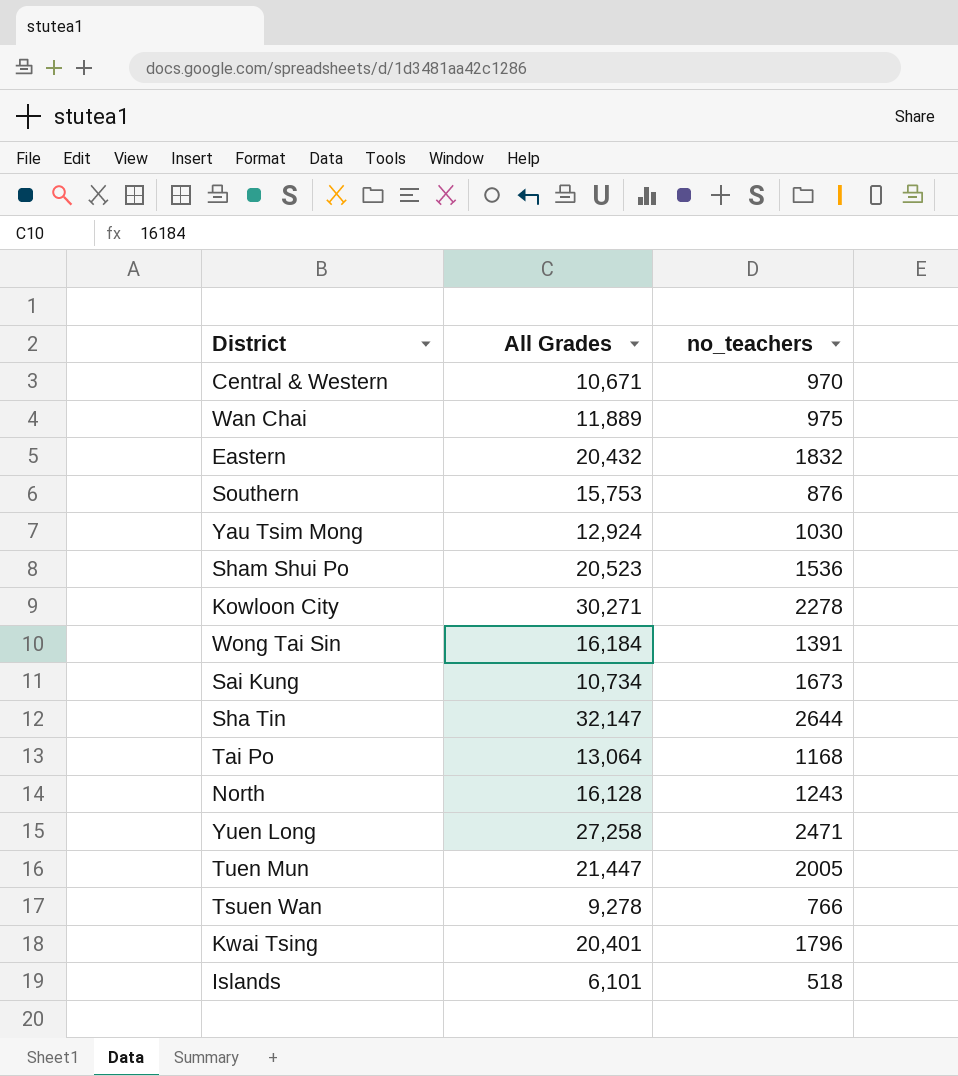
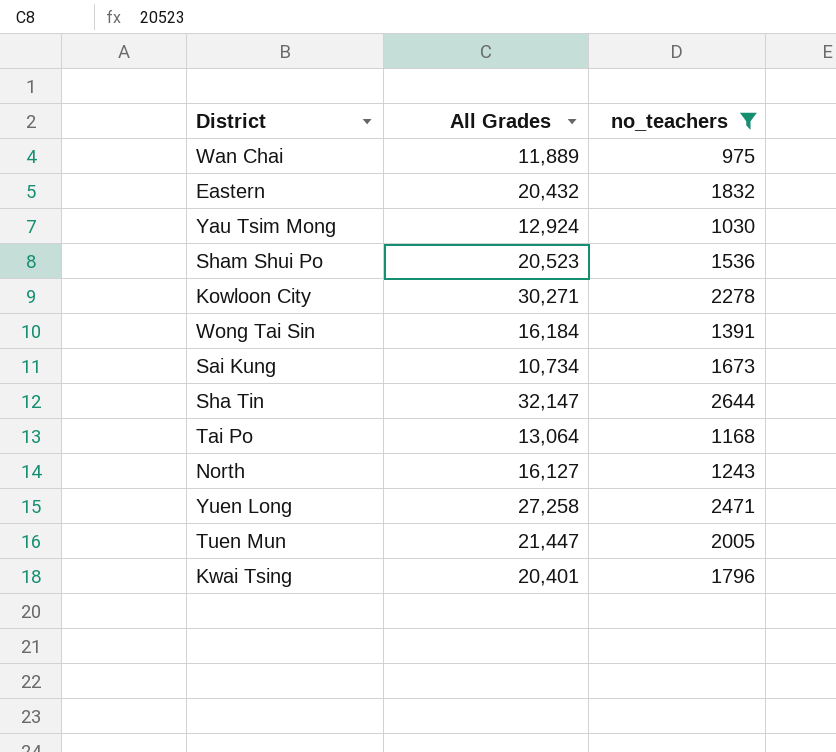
filter: none -> no_teachers >= 975
North | All Grades: 16,128 -> 16,127

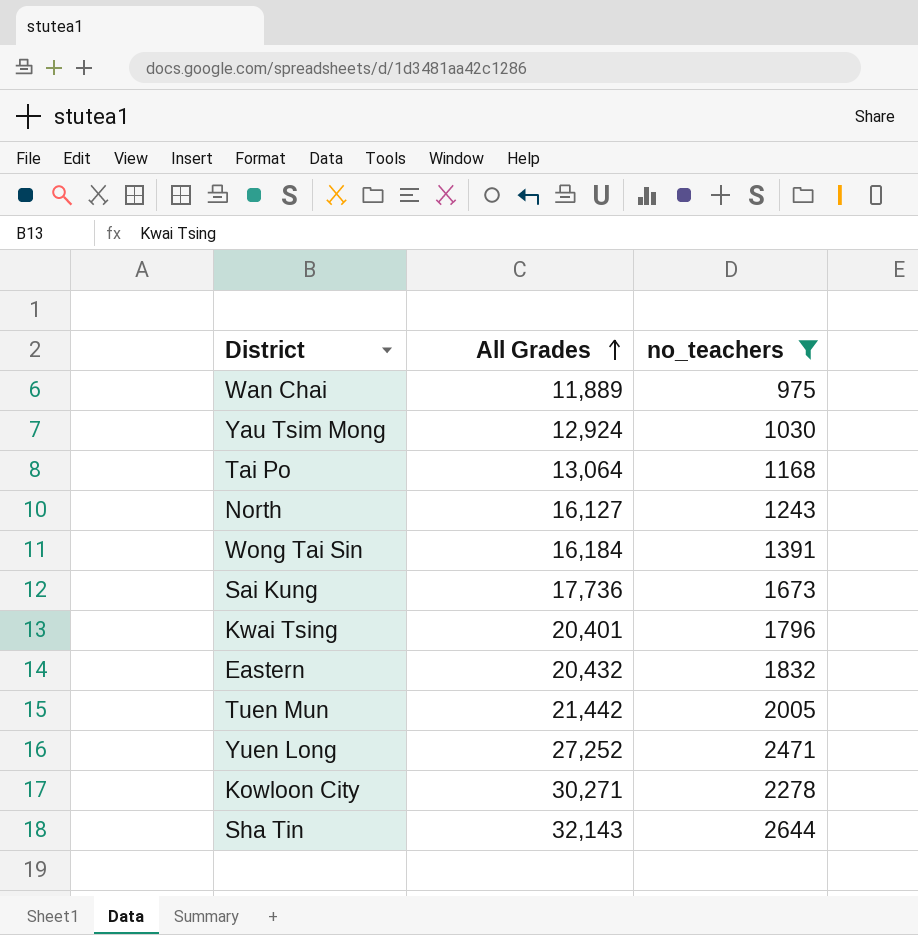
row order: none -> All Grades ascending
row Sham Shui Po: 20,523 | 1536 -> none
Sai Kung | All Grades: 10,734 -> 17,736
Tuen Mun | All Grades: 21,447 -> 21,442
Yuen Long | All Grades: 27,258 -> 27,252
Sha Tin | All Grades: 32,147 -> 32,143

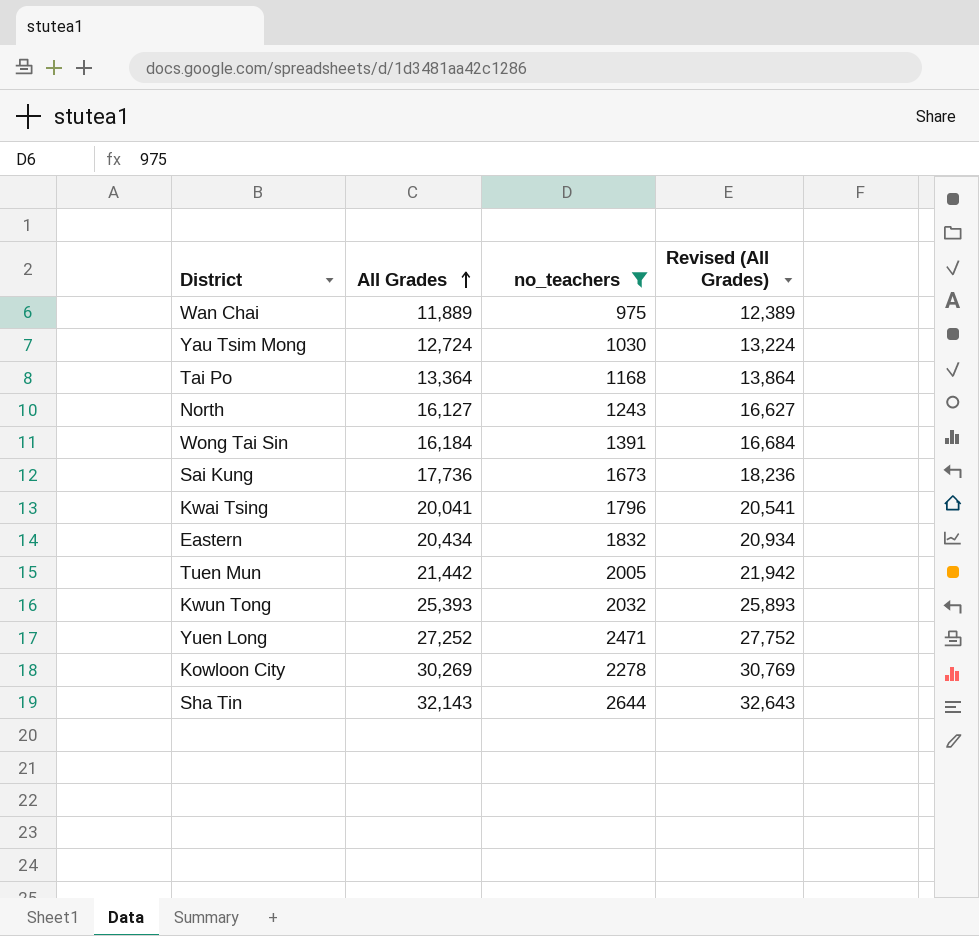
column Revised (All Grades) | formula: none -> [All Grades] + 500
Yau Tsim Mong | All Grades: 12,924 -> 12,724
Tai Po | All Grades: 13,064 -> 13,364
Kwai Tsing | All Grades: 20,401 -> 20,041
Eastern | All Grades: 20,432 -> 20,434
row Kwun Tong: none -> 25,393 | 2032 | 25,893
Kowloon City | All Grades: 30,271 -> 30,269

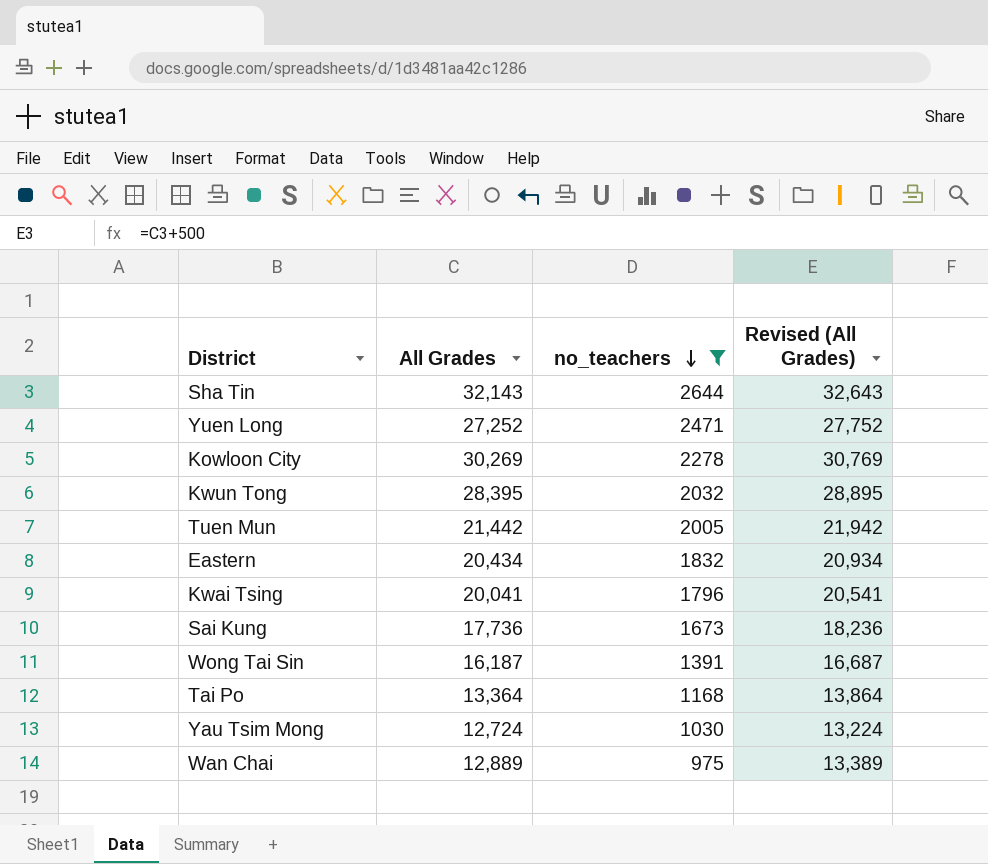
row order: All Grades ascending -> no_teachers descending
row North: 16,127 | 1243 | 16,627 -> none
Kwun Tong | All Grades: 25,393 -> 28,395
Kwun Tong | Revised (All Grades): 25,893 -> 28,895
Wong Tai Sin | All Grades: 16,184 -> 16,187
Wong Tai Sin | Revised (All Grades): 16,684 -> 16,687
Wan Chai | All Grades: 11,889 -> 12,889
Wan Chai | Revised (All Grades): 12,389 -> 13,389

